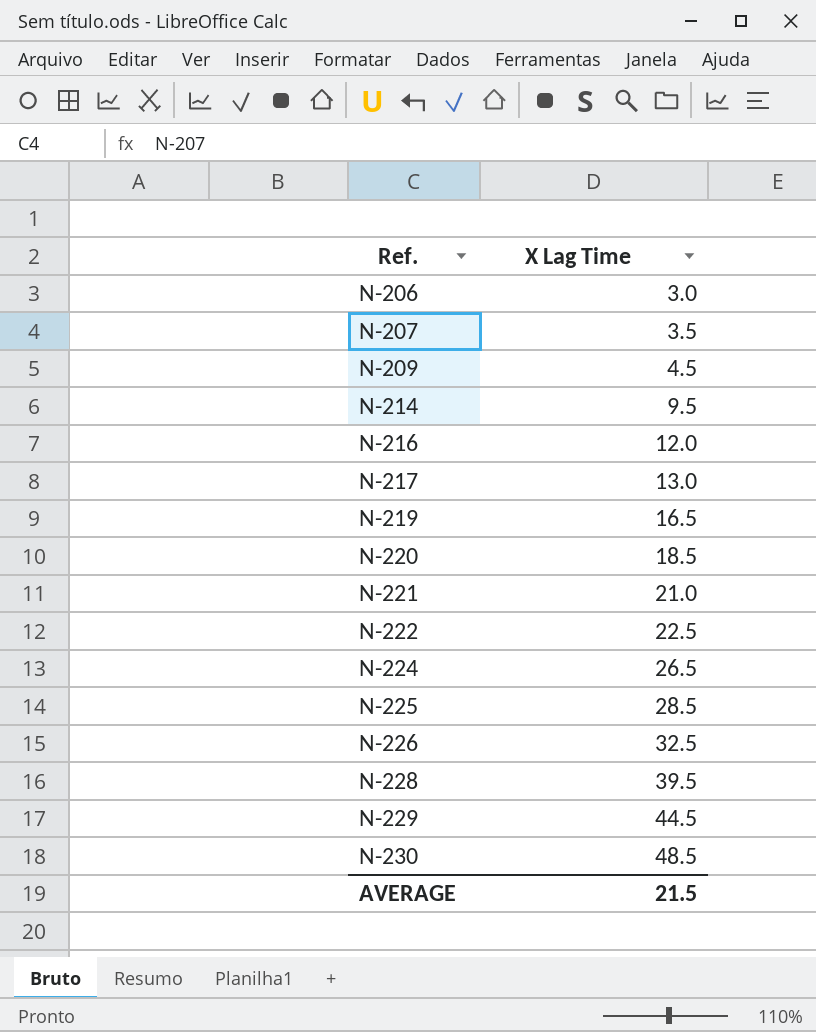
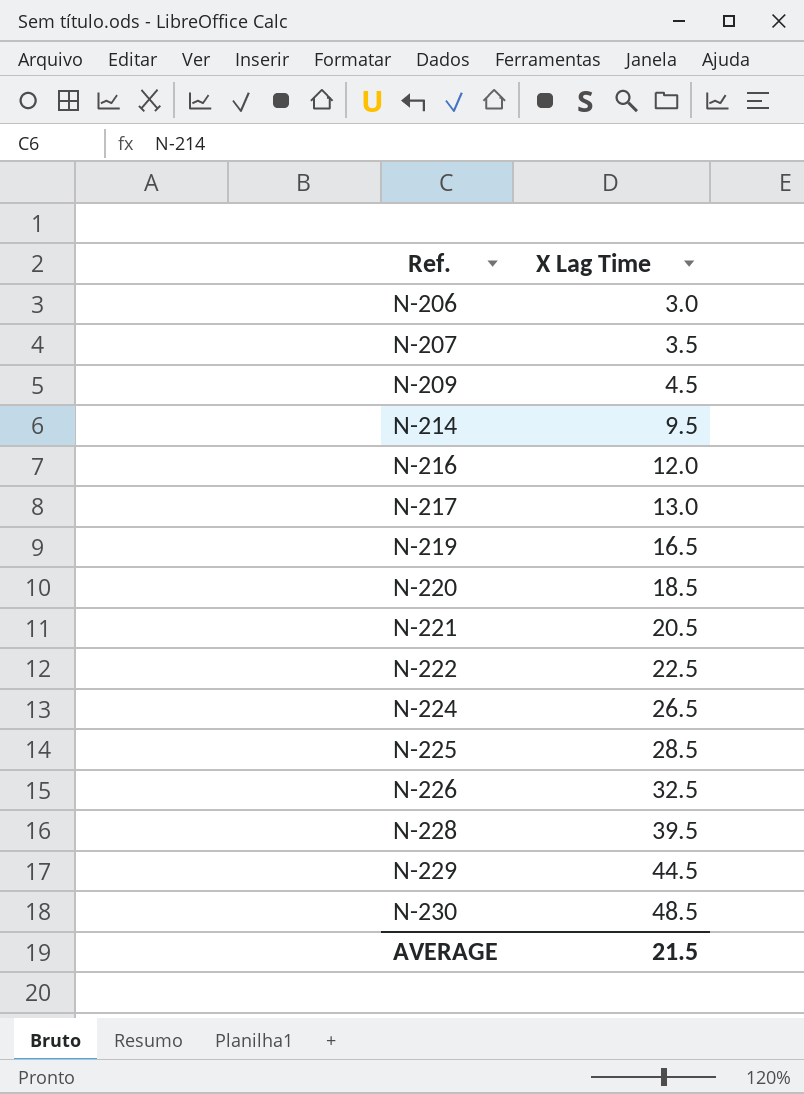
N-221 | X Lag Time: 21.0 -> 20.5

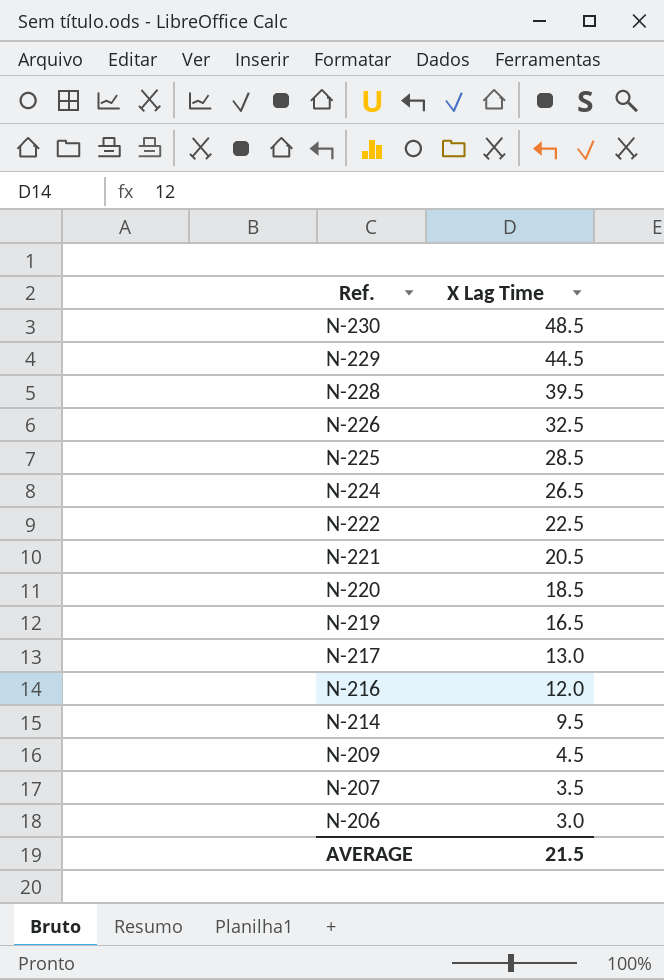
row order: Ref. ascending -> Ref. descending

